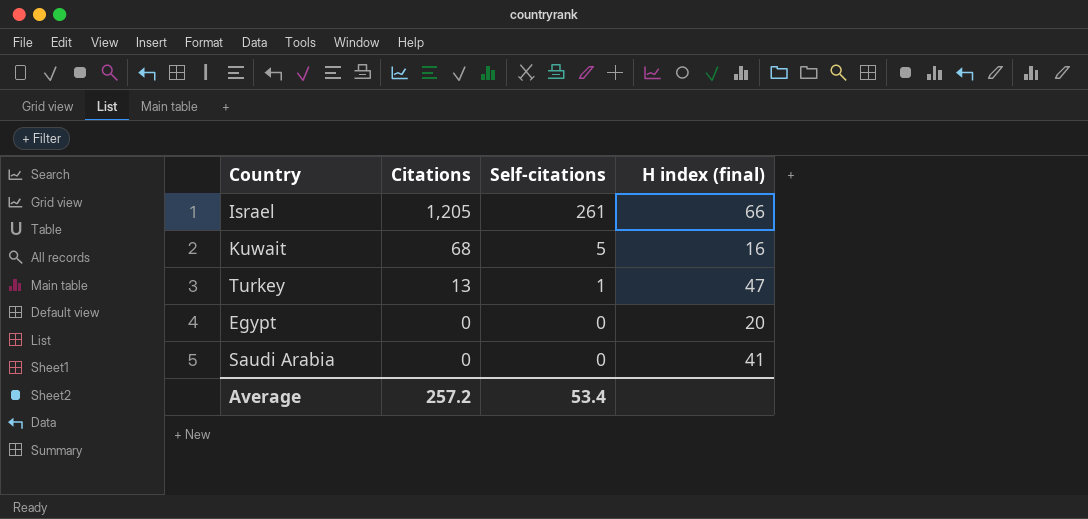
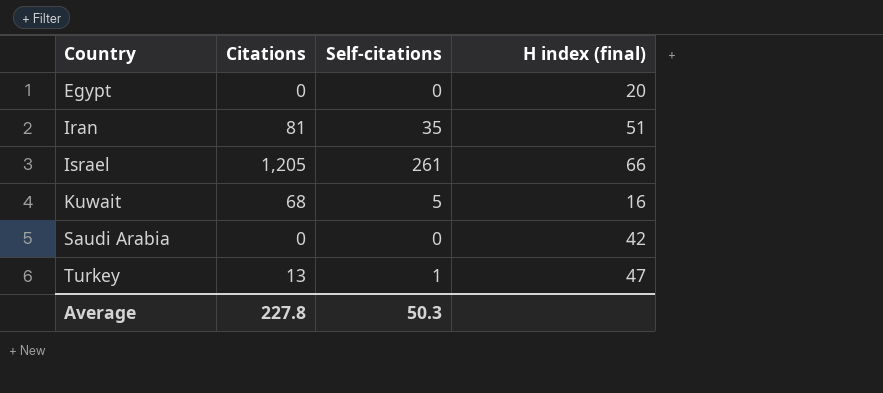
row order: Citations descending -> Country ascending
row Iran: none -> 81 | 35 | 51
Saudi Arabia | H index (final): 41 -> 42
Average | Citations: 257.2 -> 227.8
Average | Self-citations: 53.4 -> 50.3

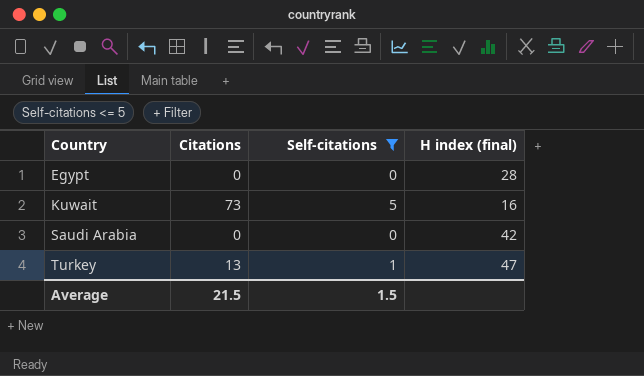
filter: none -> Self-citations <= 5
Egypt | H index (final): 20 -> 28
Kuwait | Citations: 68 -> 73
Average | Citations: 227.8 -> 21.5
Average | Self-citations: 50.3 -> 1.5

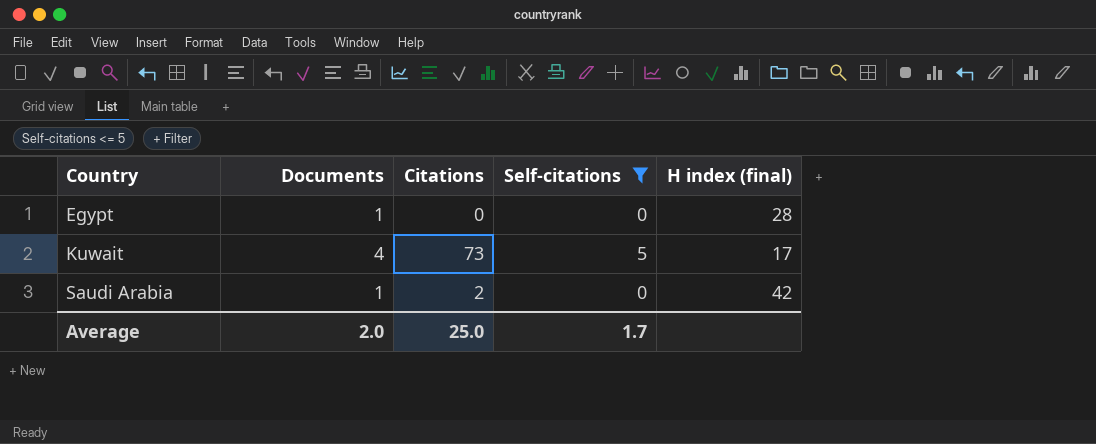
column Documents | position: none -> 2
row Turkey: 13 | 1 | 47 -> none
Kuwait | H index (final): 16 -> 17
Saudi Arabia | Citations: 0 -> 2
Average | Citations: 21.5 -> 25.0
Average | Self-citations: 1.5 -> 1.7

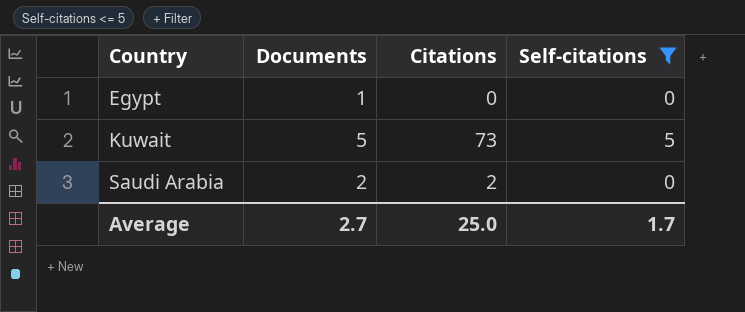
column H index (final) | position: 5 -> none
Kuwait | Documents: 4 -> 5
Saudi Arabia | Documents: 1 -> 2
Average | Documents: 2.0 -> 2.7

